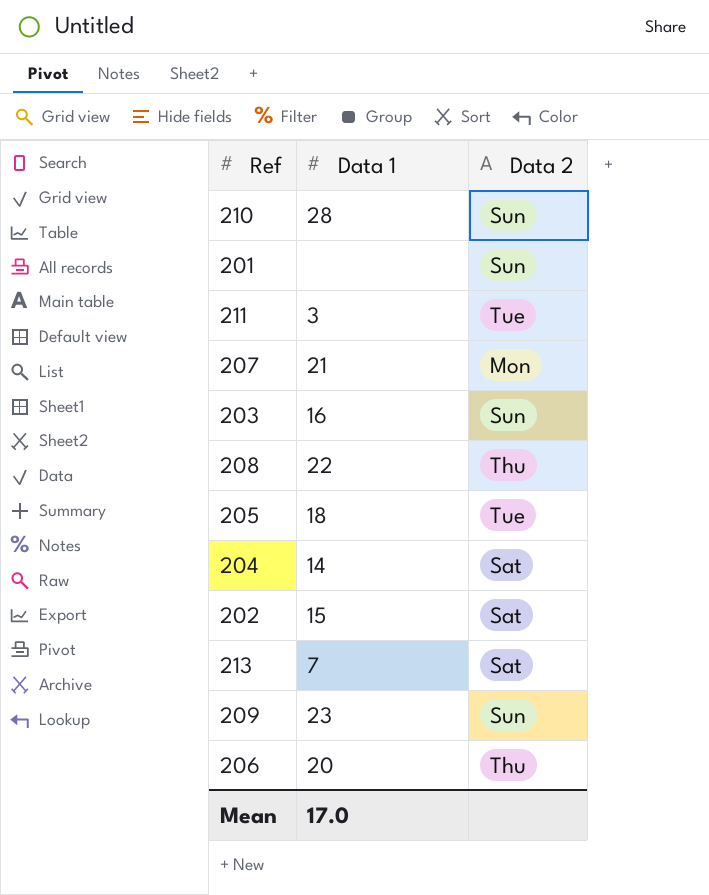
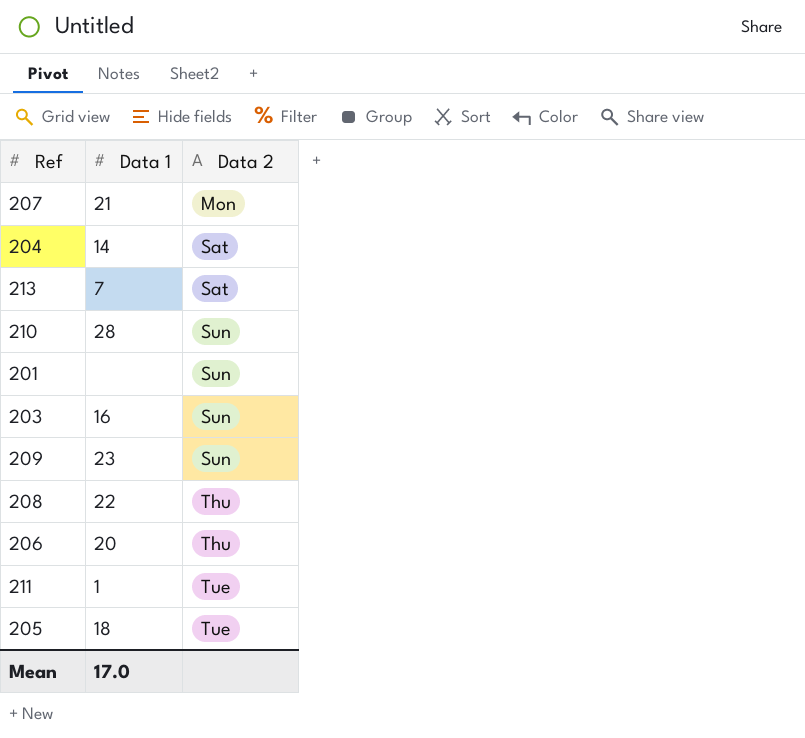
row order: none -> Data 2 ascending
row 202: 15 | Sat -> none
211 | Data 1: 3 -> 1

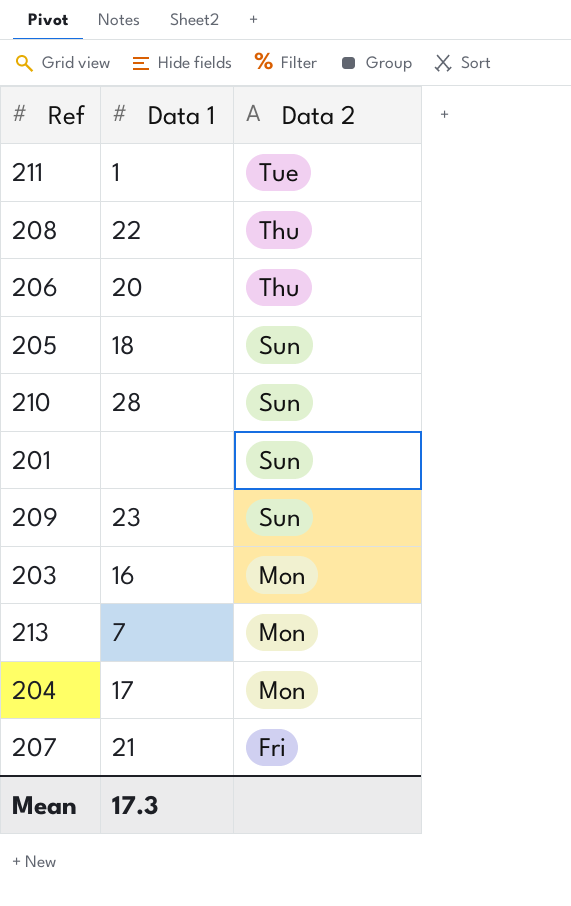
row order: Data 2 ascending -> Data 2 descending
205 | Data 2: Tue -> Sun
203 | Data 2: Sun -> Mon
213 | Data 2: Sat -> Mon
204 | Data 1: 14 -> 17
204 | Data 2: Sat -> Mon
207 | Data 2: Mon -> Fri
Mean | Data 1: 17.0 -> 17.3

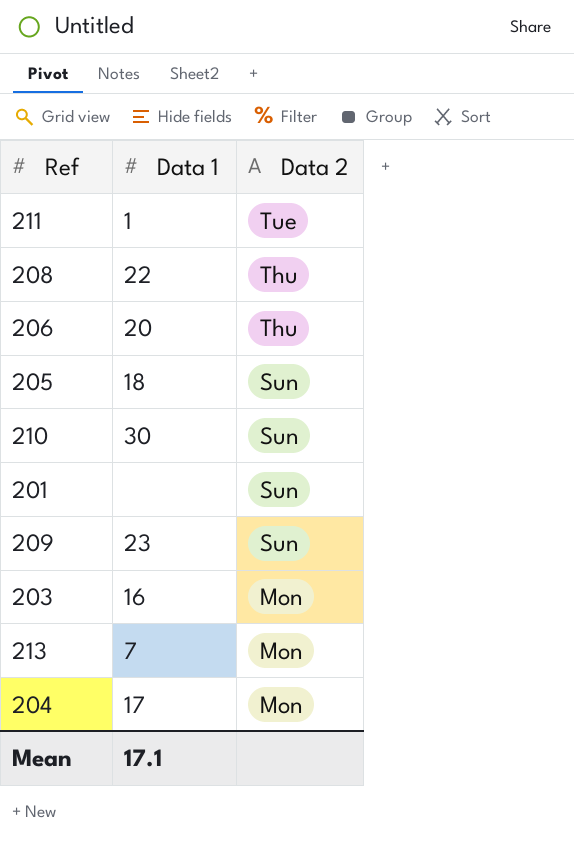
row 207: 21 | Fri -> none
210 | Data 1: 28 -> 30
Mean | Data 1: 17.3 -> 17.1

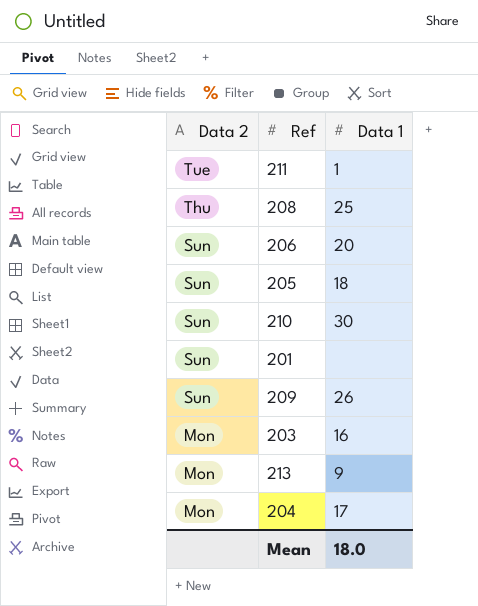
column Data 2 | position: 3 -> 1
208 | Data 1: 22 -> 25
206 | Data 2: Thu -> Sun
209 | Data 1: 23 -> 26
213 | Data 1: 7 -> 9
Mean | Data 1: 17.1 -> 18.0

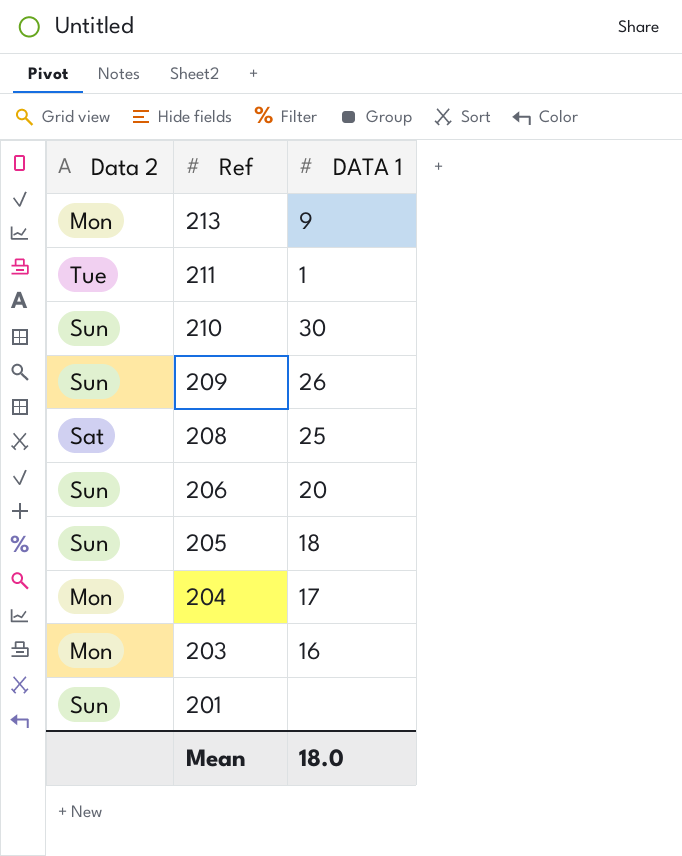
row order: Data 2 descending -> Ref descending
column name: Data 1 -> DATA 1
208 | Data 2: Thu -> Sat

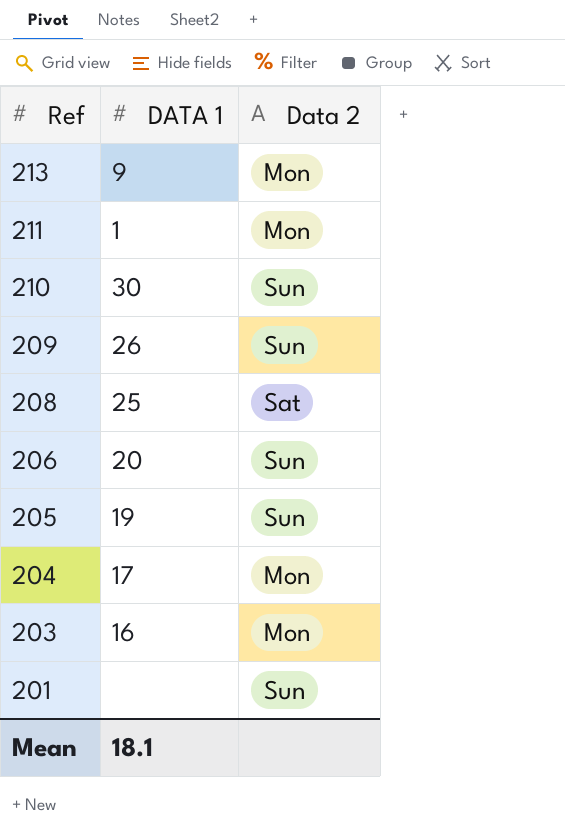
column Data 2 | position: 1 -> 3
211 | Data 2: Tue -> Mon
205 | DATA 1: 18 -> 19
Mean | DATA 1: 18.0 -> 18.1

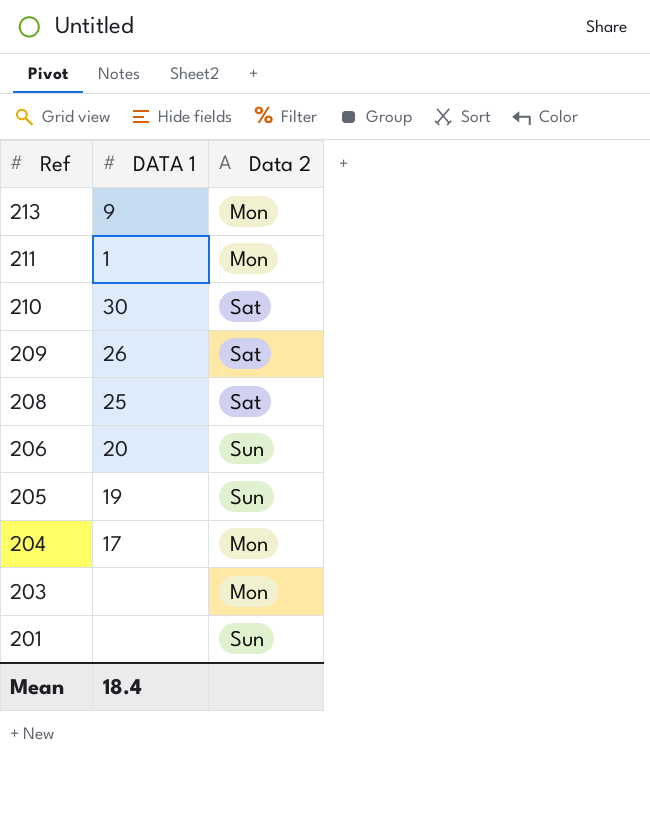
210 | Data 2: Sun -> Sat
209 | Data 2: Sun -> Sat
203 | DATA 1: 16 -> none
Mean | DATA 1: 18.1 -> 18.4

